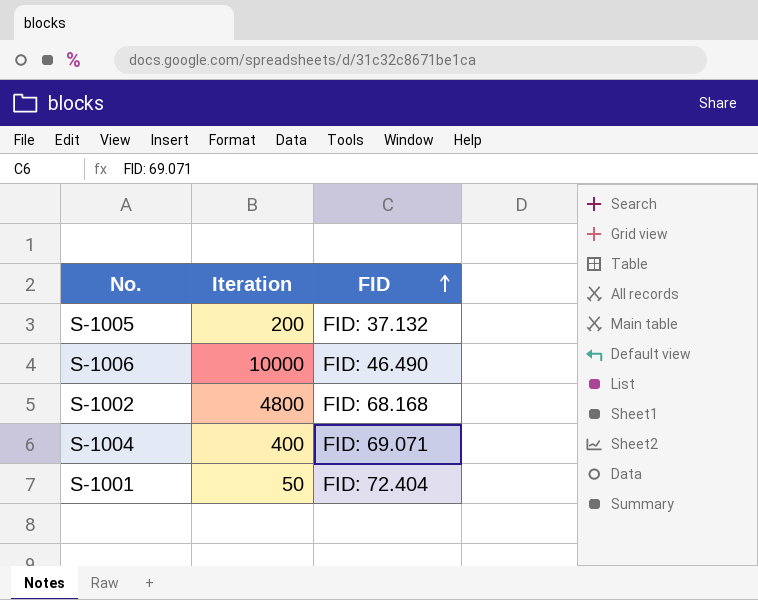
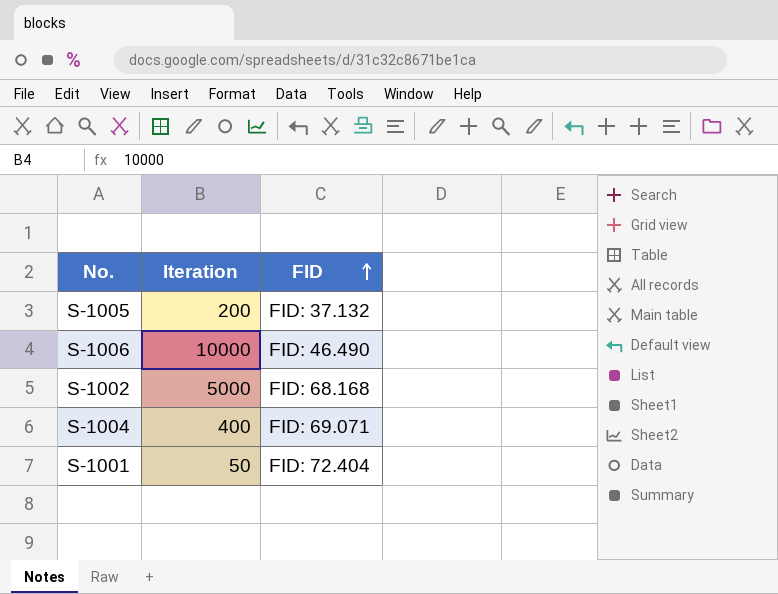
S-1002 | Iteration: 4800 -> 5000

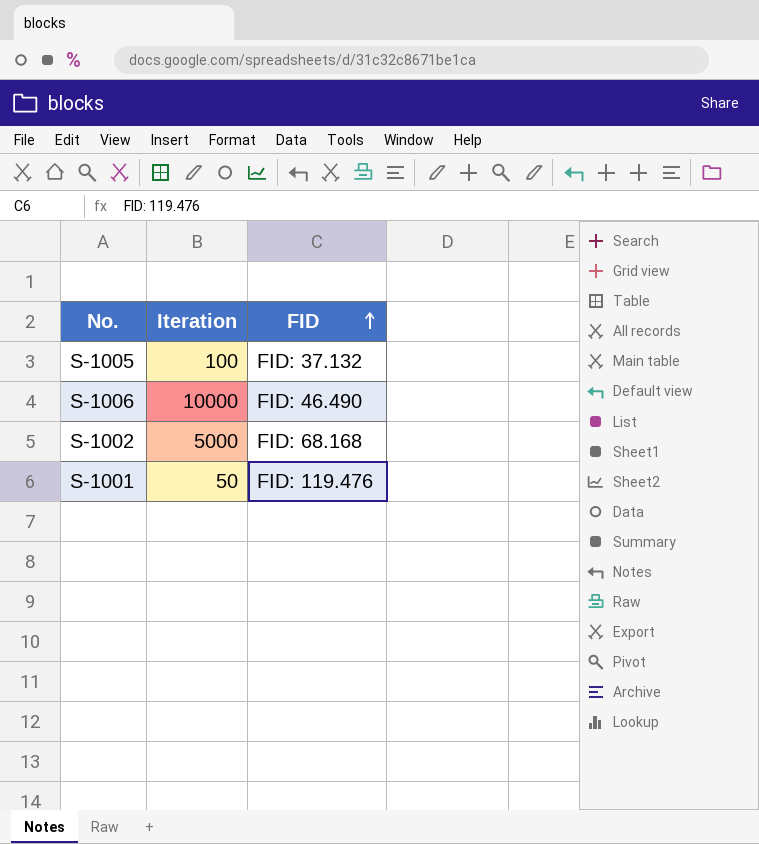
row S-1004: 400 | FID: 69.071 -> none
S-1005 | Iteration: 200 -> 100
S-1001 | FID: FID: 72.404 -> FID: 119.476

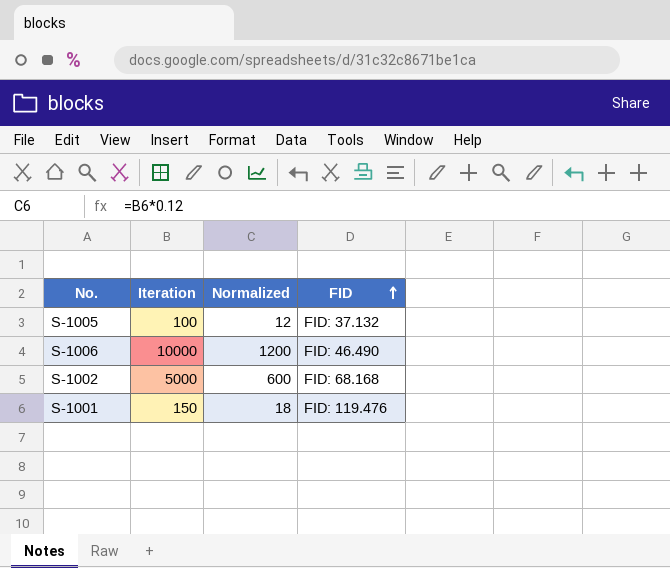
column Normalized | formula: none -> [Iteration] * 0.12
S-1001 | Iteration: 50 -> 150

